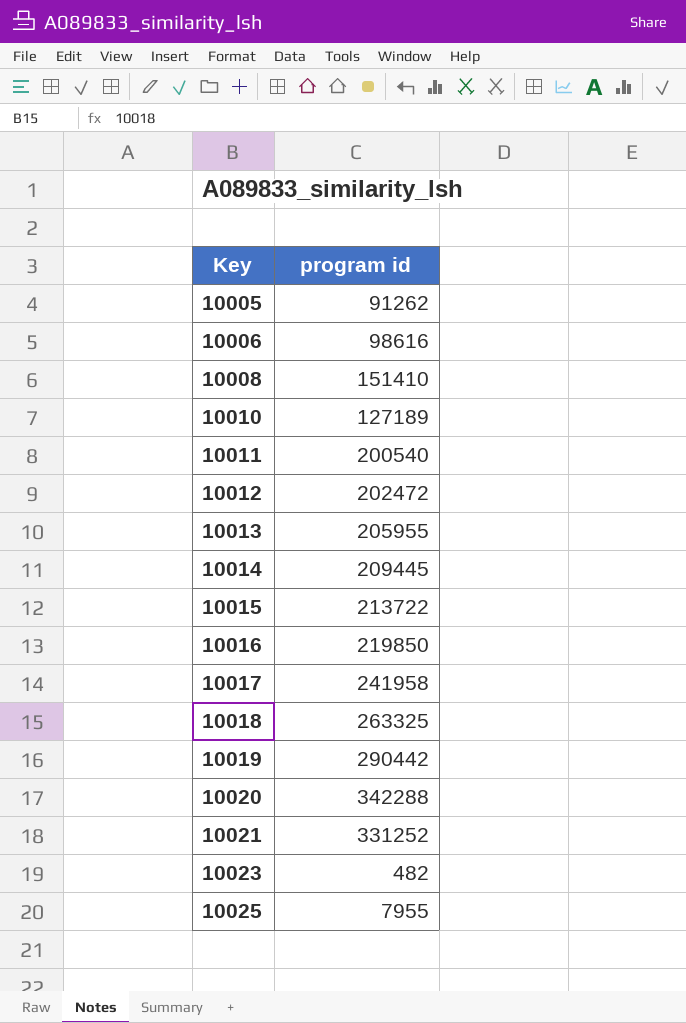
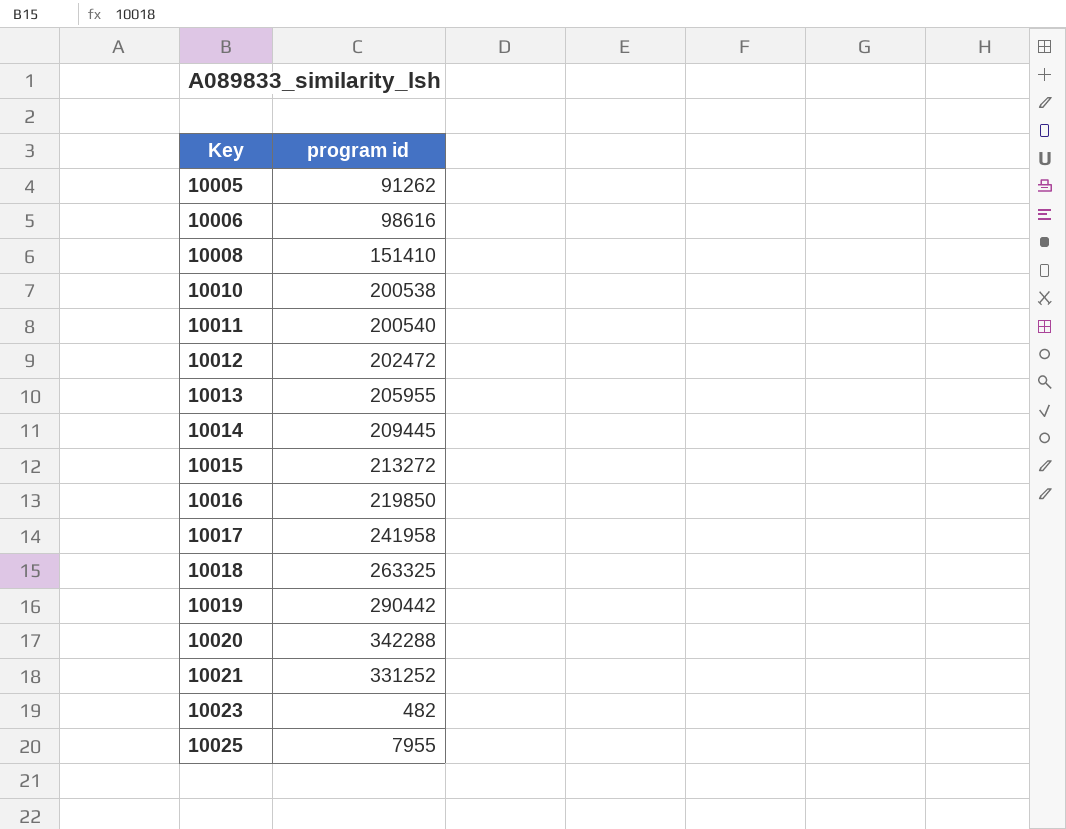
10010 | program id: 127189 -> 200538
10015 | program id: 213722 -> 213272

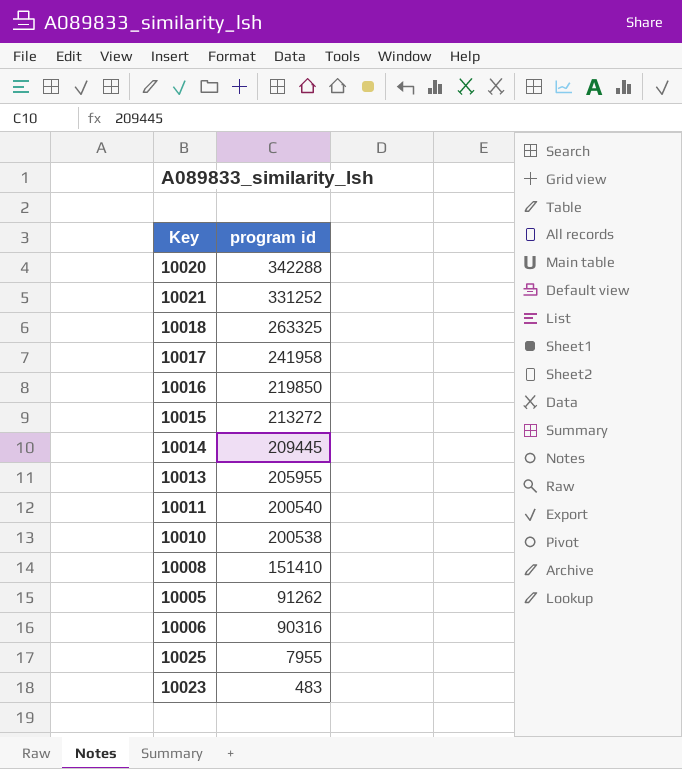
row order: Key ascending -> program id descending
row 10012: 202472 -> none
row 10019: 290442 -> none
10006 | program id: 98616 -> 90316
10023 | program id: 482 -> 483

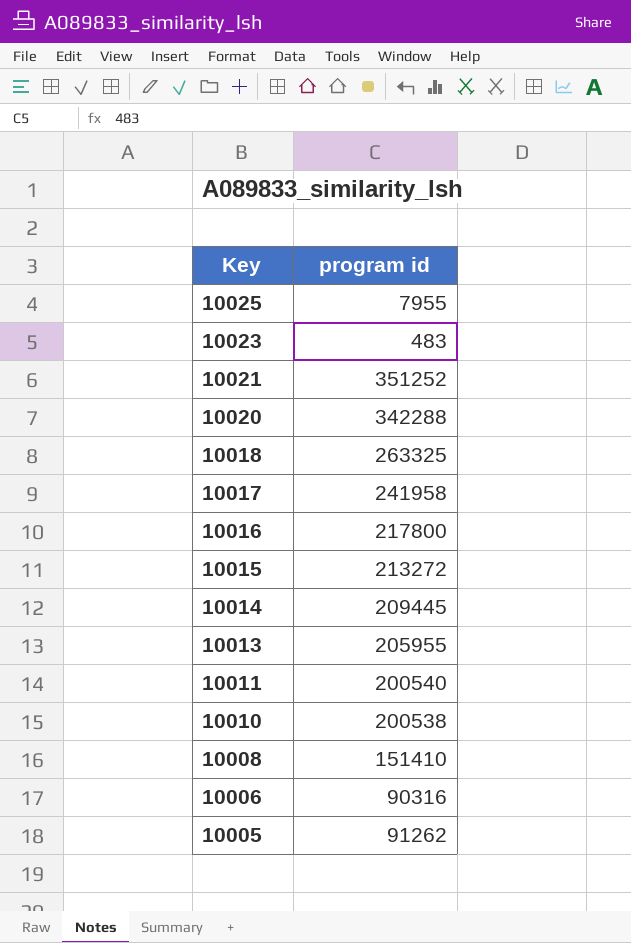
row order: program id descending -> Key descending
10021 | program id: 331252 -> 351252
10016 | program id: 219850 -> 217800

